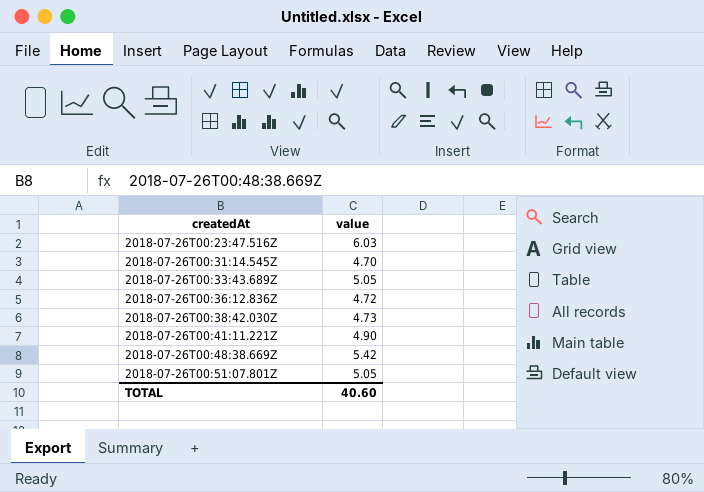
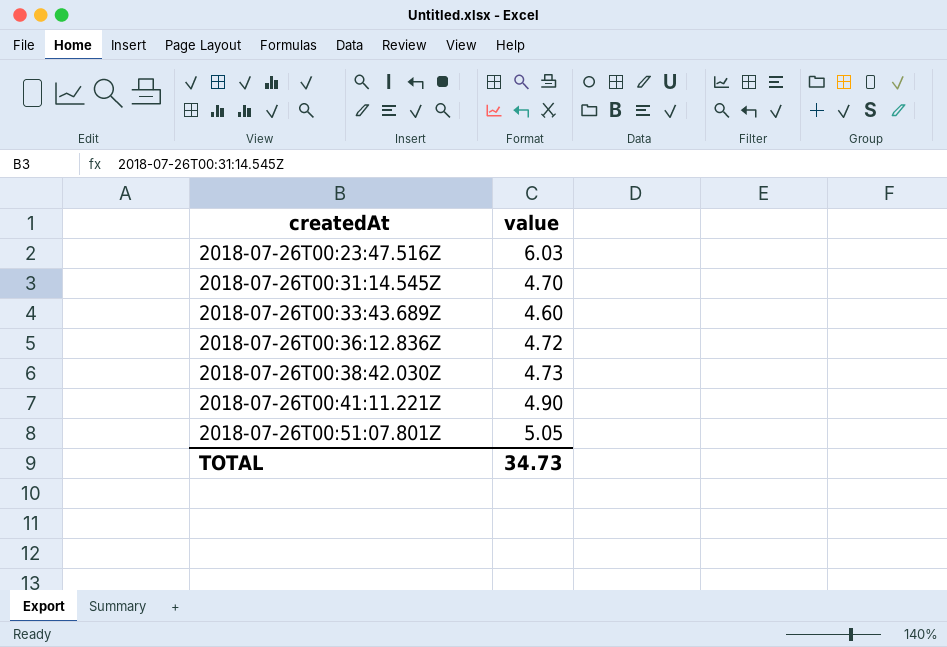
row 2018-07-26T00:48:38.669Z: 5.42 -> none
2018-07-26T00:33:43.689Z | value: 5.05 -> 4.60
TOTAL | value: 40.60 -> 34.73

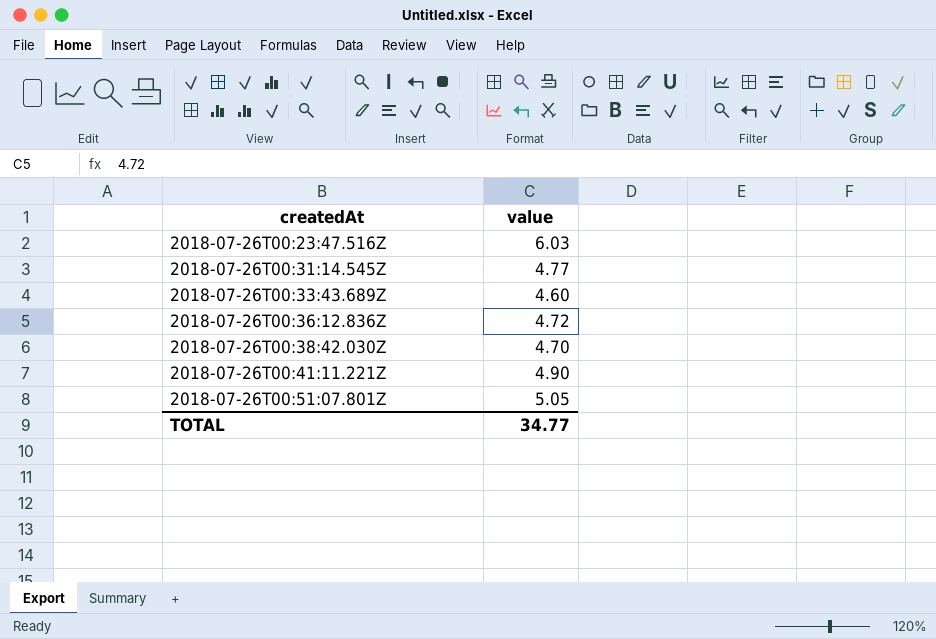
2018-07-26T00:31:14.545Z | value: 4.70 -> 4.77
2018-07-26T00:38:42.030Z | value: 4.73 -> 4.70
TOTAL | value: 34.73 -> 34.77

